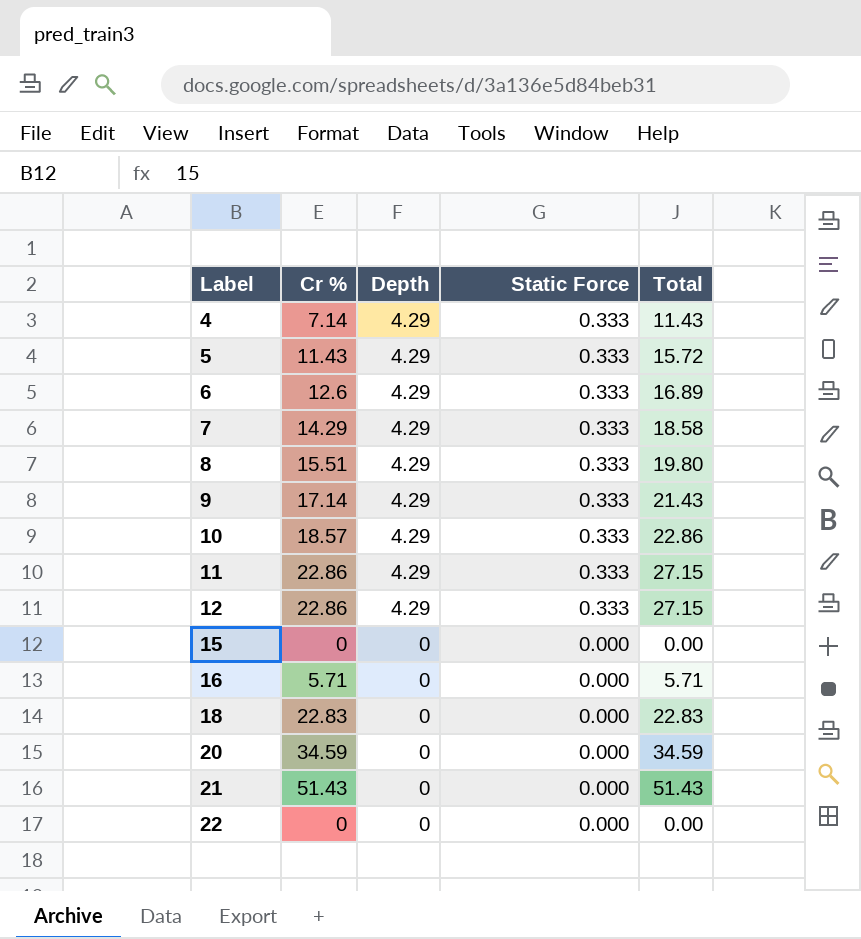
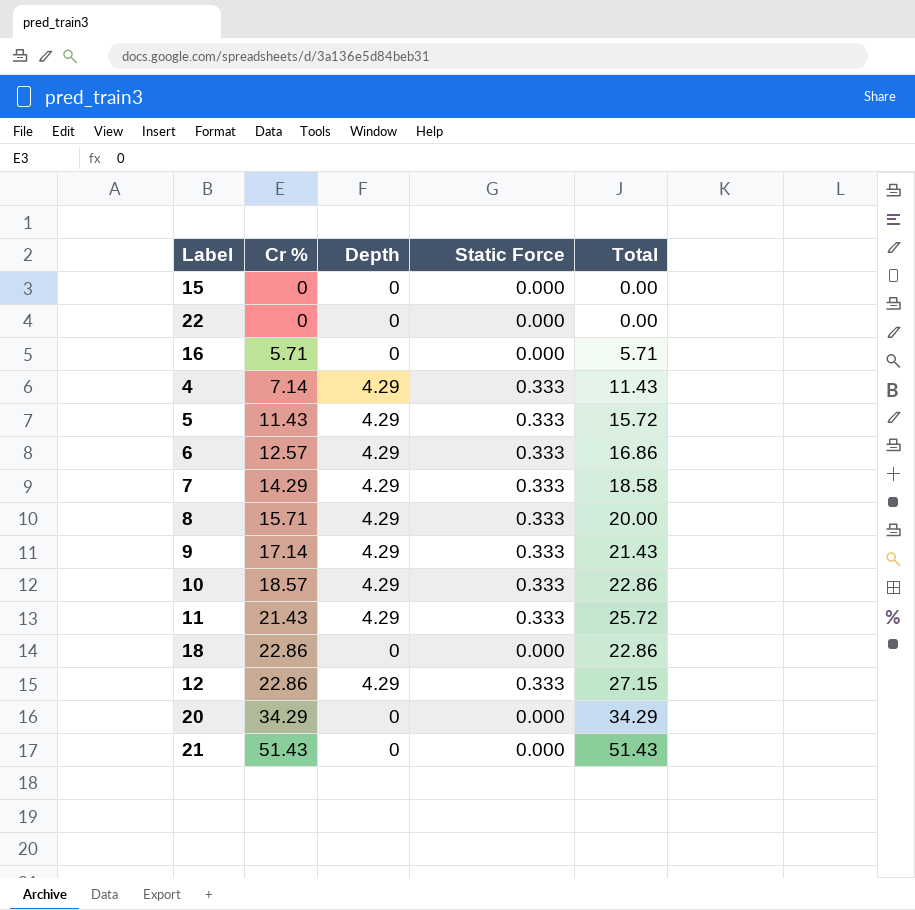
row order: Label ascending -> Cr % ascending
6 | Cr %: 12.6 -> 12.57
6 | Total: 16.89 -> 16.86
8 | Cr %: 15.51 -> 15.71
8 | Total: 19.80 -> 20.00
11 | Cr %: 22.86 -> 21.43
11 | Total: 27.15 -> 25.72
18 | Cr %: 22.83 -> 22.86
18 | Total: 22.83 -> 22.86
20 | Cr %: 34.59 -> 34.29
20 | Total: 34.59 -> 34.29

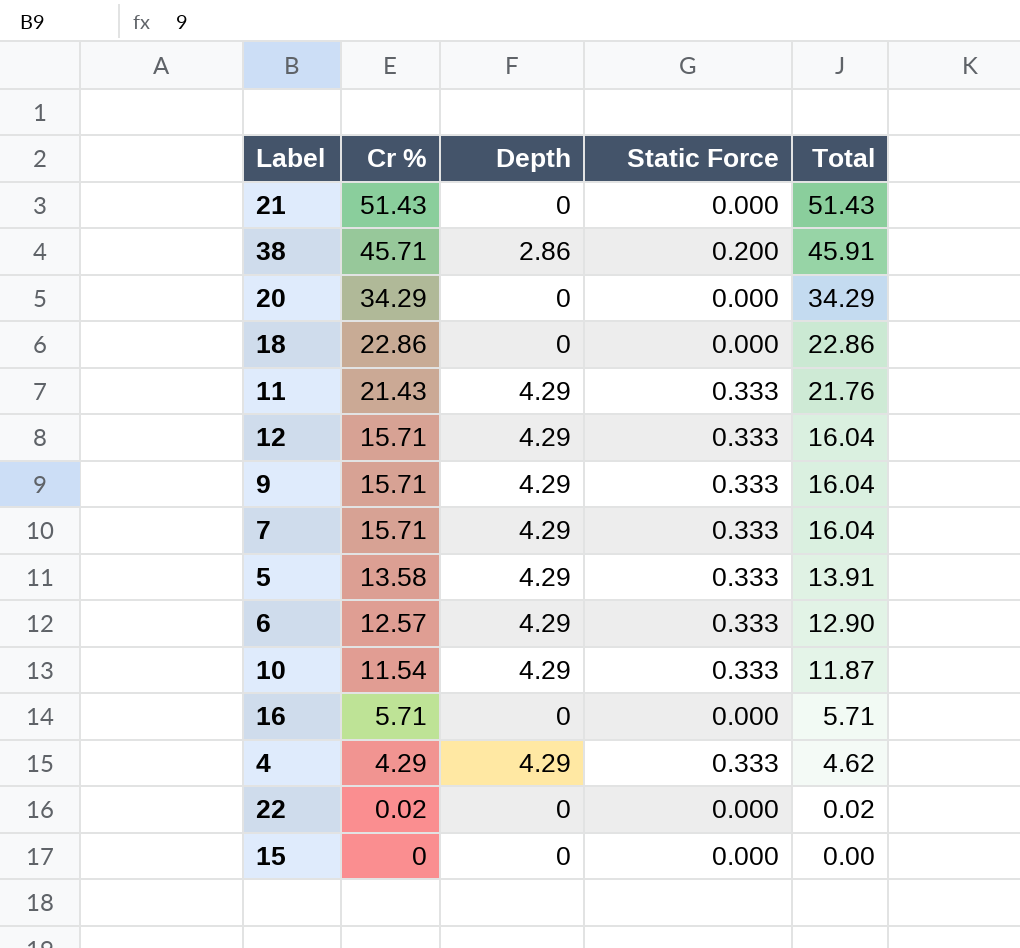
row order: Cr % ascending -> Cr % descending
column Total | formula: [Cr %] + [Depth] -> [Cr %] + [Static Force]
row 8: 15.71 | 4.29 | 0.333 | 20.00 -> none
row 38: none -> 45.71 | 2.86 | 0.200 | 45.91
12 | Cr %: 22.86 -> 15.71
9 | Cr %: 17.14 -> 15.71
7 | Cr %: 14.29 -> 15.71
5 | Cr %: 11.43 -> 13.58
10 | Cr %: 18.57 -> 11.54
4 | Cr %: 7.14 -> 4.29
22 | Cr %: 0 -> 0.02

